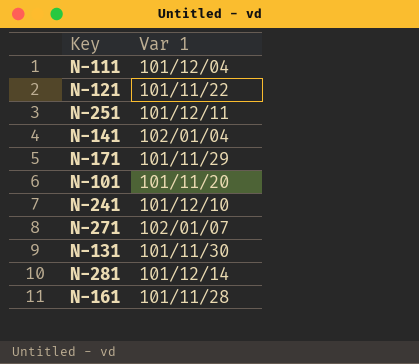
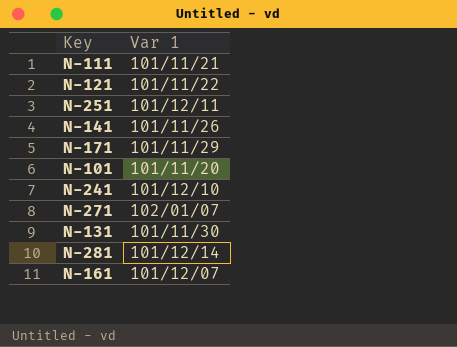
N-111 | Var 1: 101/12/04 -> 101/11/21
N-141 | Var 1: 102/01/04 -> 101/11/26
N-161 | Var 1: 101/11/28 -> 101/12/07

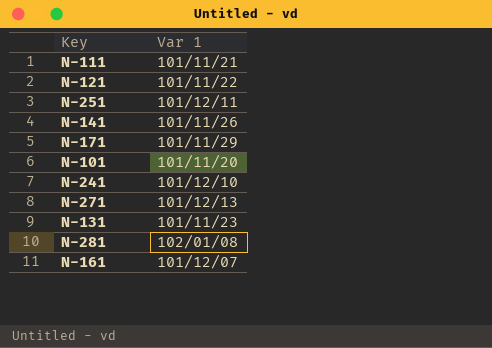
N-271 | Var 1: 102/01/07 -> 101/12/13
N-131 | Var 1: 101/11/30 -> 101/11/23
N-281 | Var 1: 101/12/14 -> 102/01/08

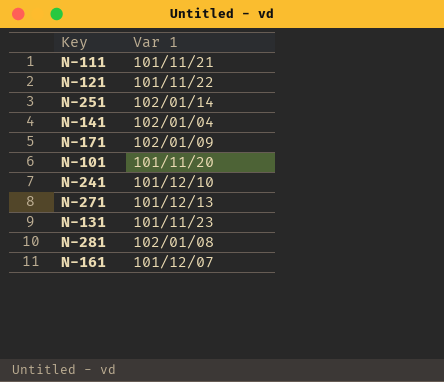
N-251 | Var 1: 101/12/11 -> 102/01/14
N-141 | Var 1: 101/11/26 -> 102/01/04
N-171 | Var 1: 101/11/29 -> 102/01/09

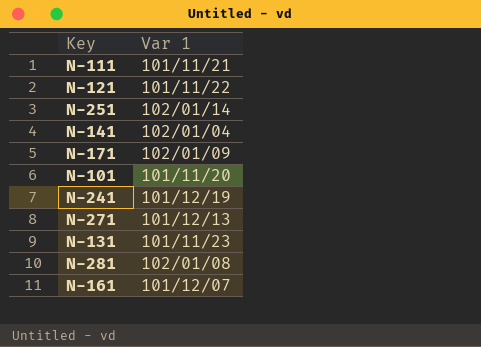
N-241 | Var 1: 101/12/10 -> 101/12/19

